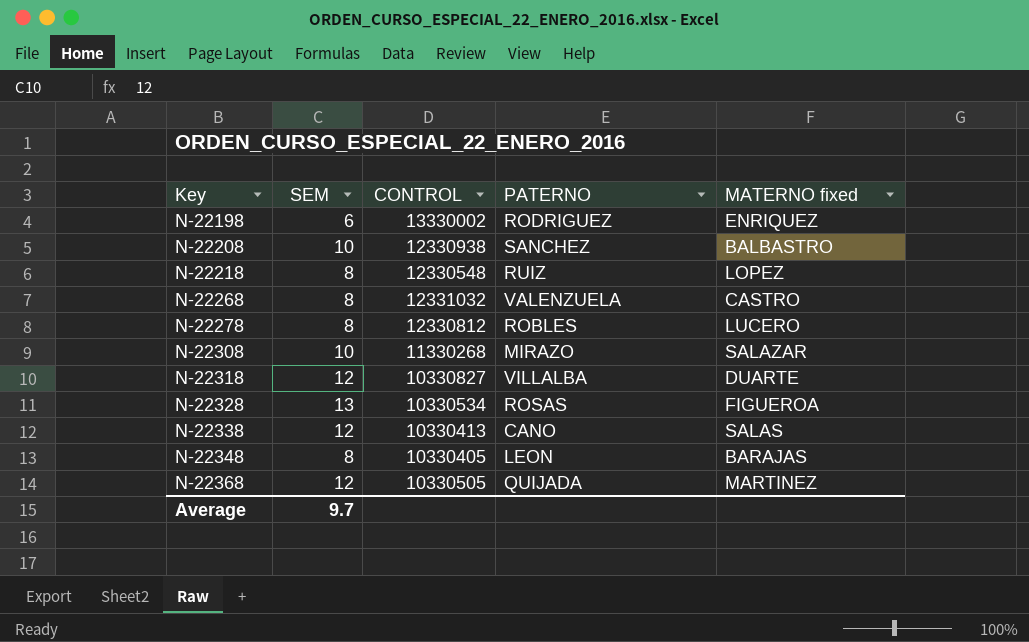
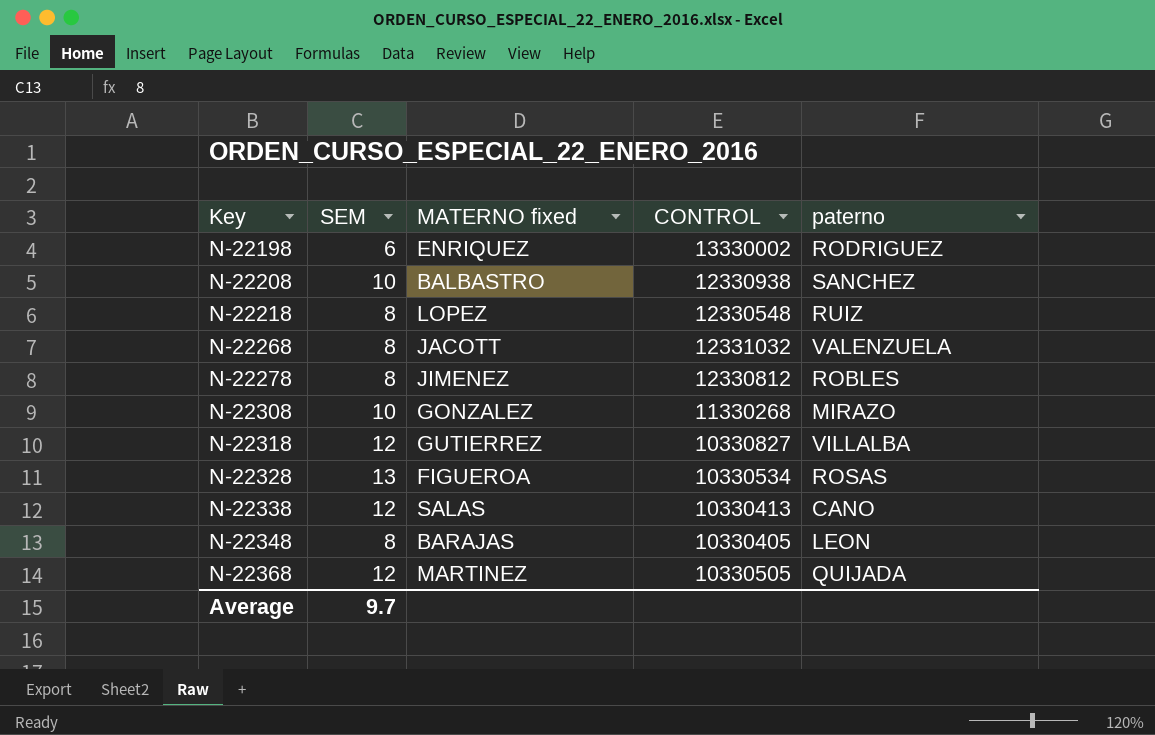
column MATERNO fixed | position: 5 -> 3
column name: PATERNO -> paterno
N-22268 | MATERNO fixed: CASTRO -> JACOTT
N-22278 | MATERNO fixed: LUCERO -> JIMENEZ
N-22308 | MATERNO fixed: SALAZAR -> GONZALEZ
N-22318 | MATERNO fixed: DUARTE -> GUTIERREZ

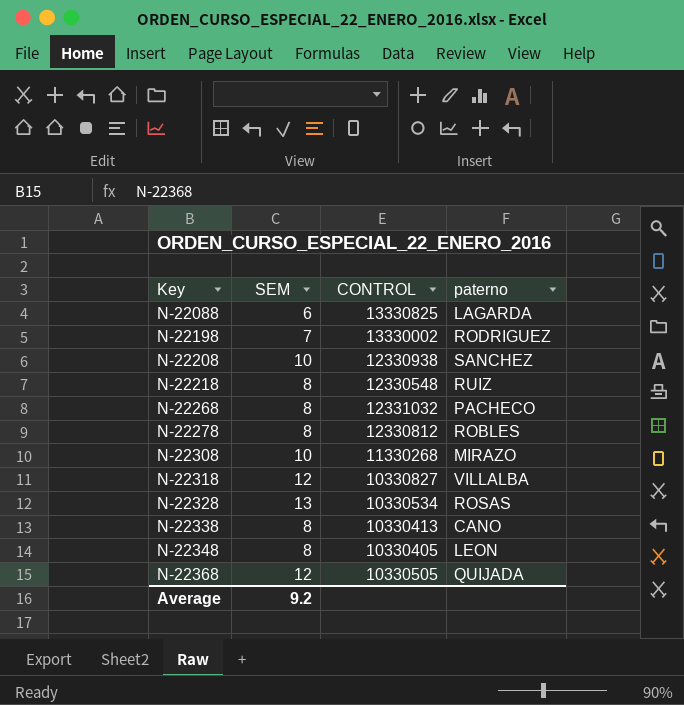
column MATERNO fixed | position: 3 -> none
row N-22088: none -> 6 | 13330825 | LAGARDA
N-22198 | SEM: 6 -> 7
N-22268 | paterno: VALENZUELA -> PACHECO
N-22338 | SEM: 12 -> 8
Average | SEM: 9.7 -> 9.2

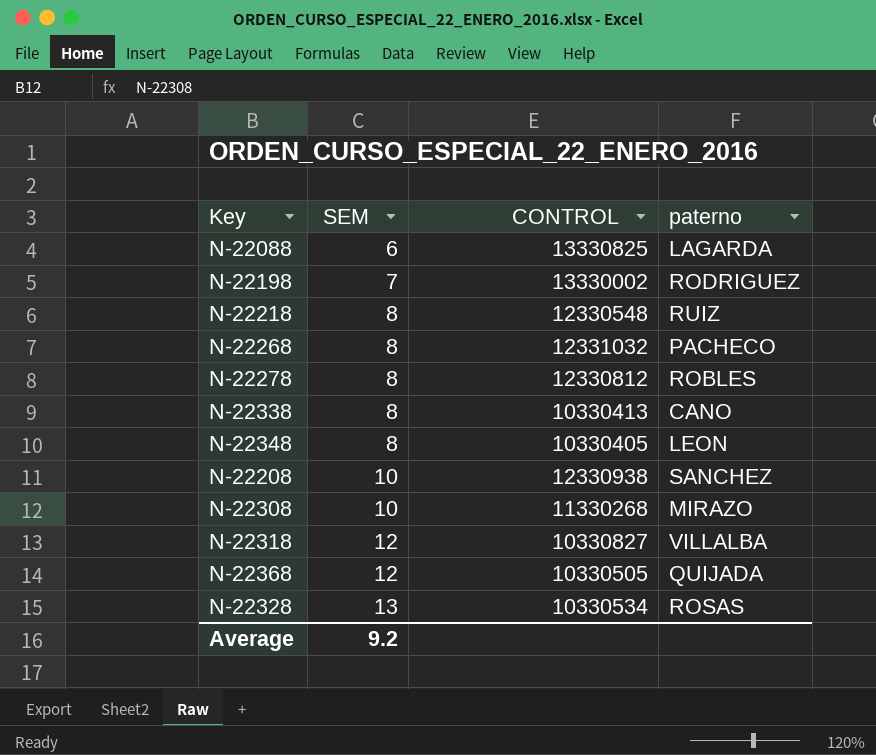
row order: Key ascending -> SEM ascending

